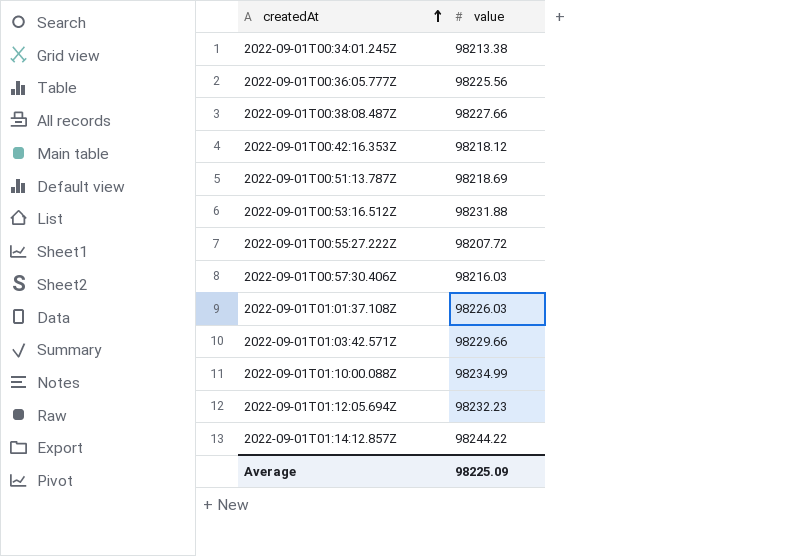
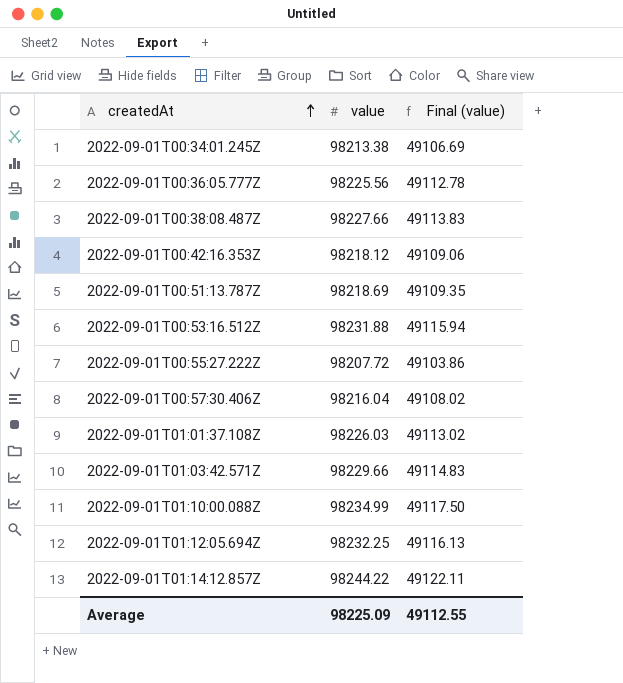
column Final (value) | formula: none -> [value] * 0.5
2022-09-01T00:57:30.406Z | value: 98216.03 -> 98216.04
2022-09-01T01:12:05.694Z | value: 98232.23 -> 98232.25

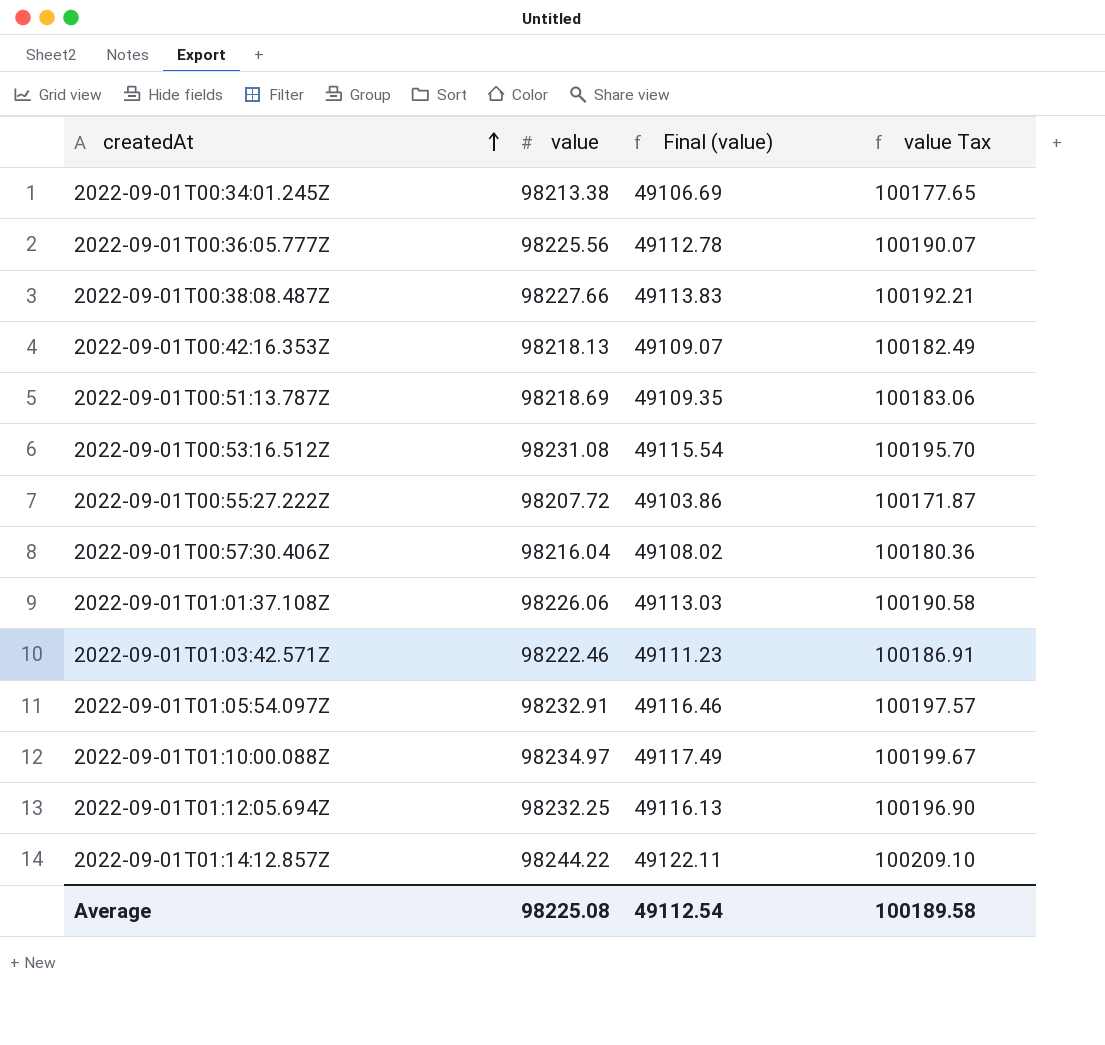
column value Tax | formula: none -> [value] * 1.02
2022-09-01T00:42:16.353Z | value: 98218.12 -> 98218.13
2022-09-01T00:42:16.353Z | Final (value): 49109.06 -> 49109.07
2022-09-01T00:53:16.512Z | value: 98231.88 -> 98231.08
2022-09-01T00:53:16.512Z | Final (value): 49115.94 -> 49115.54
2022-09-01T01:01:37.108Z | value: 98226.03 -> 98226.06
2022-09-01T01:01:37.108Z | Final (value): 49113.02 -> 49113.03
2022-09-01T01:03:42.571Z | value: 98229.66 -> 98222.46
2022-09-01T01:03:42.571Z | Final (value): 49114.83 -> 49111.23
row 2022-09-01T01:05:54.097Z: none -> 98232.91 | 49116.46 | 100197.57
2022-09-01T01:10:00.088Z | value: 98234.99 -> 98234.97
2022-09-01T01:10:00.088Z | Final (value): 49117.50 -> 49117.49
Average | value: 98225.09 -> 98225.08
Average | Final (value): 49112.55 -> 49112.54

